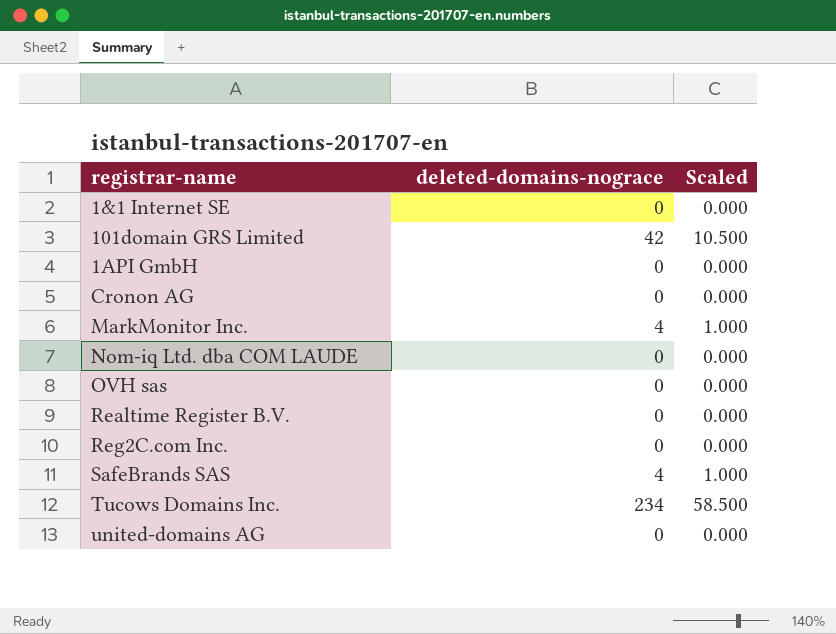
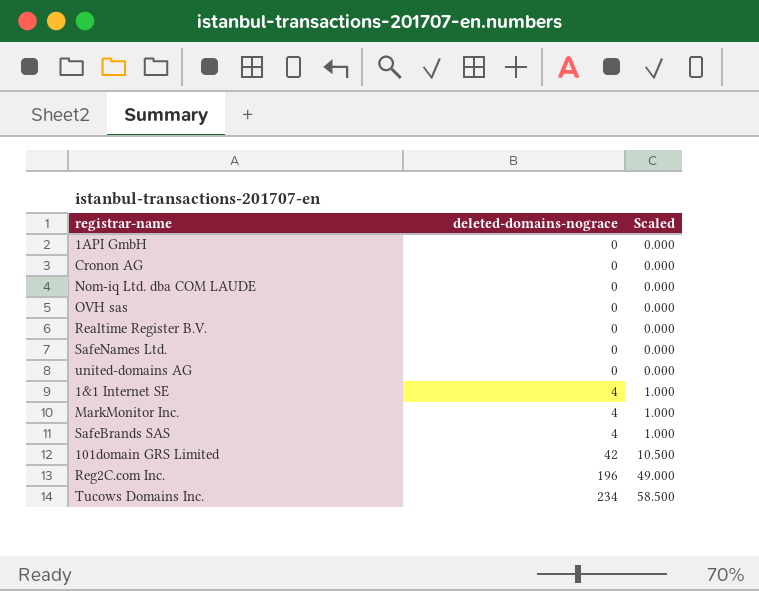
row order: none -> deleted-domains-nograce ascending
row SafeNames Ltd.: none -> 0 | 0.000
1&1 Internet SE | deleted-domains-nograce: 0 -> 4
1&1 Internet SE | Scaled: 0.000 -> 1.000
Reg2C.com Inc. | deleted-domains-nograce: 0 -> 196
Reg2C.com Inc. | Scaled: 0.000 -> 49.000

